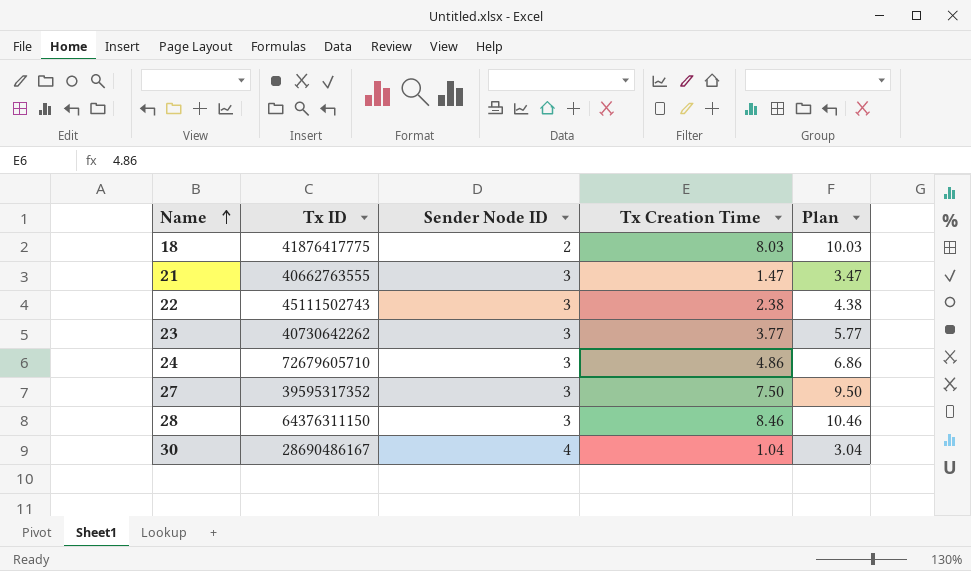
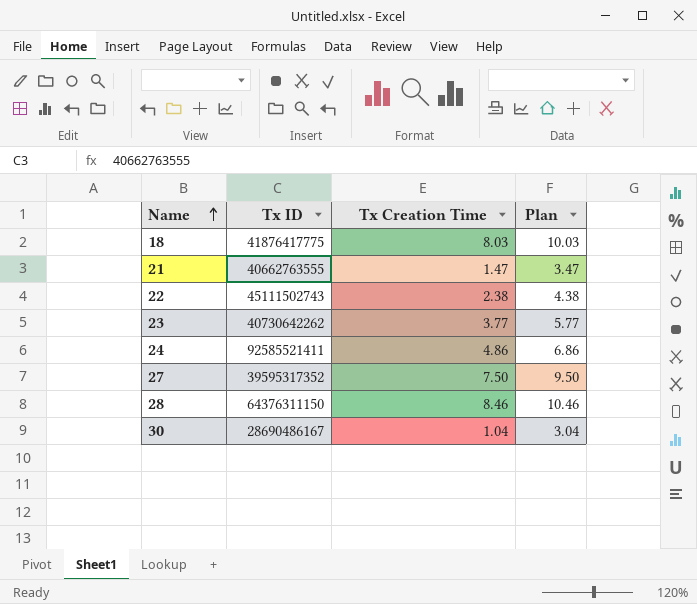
column Sender Node ID | position: 3 -> none
24 | Tx ID: 72679605710 -> 92585521411

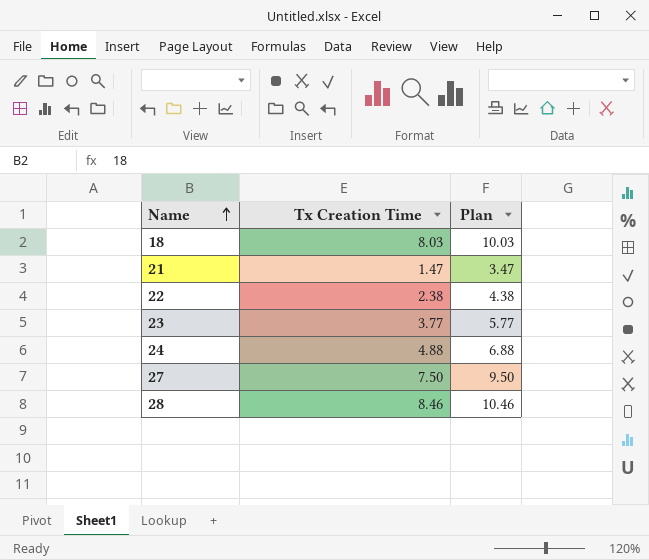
column Tx ID | position: 2 -> none
row 30: 28690486167 | 1.04 | 3.04 -> none
24 | Tx Creation Time: 4.86 -> 4.88
24 | Plan: 6.86 -> 6.88

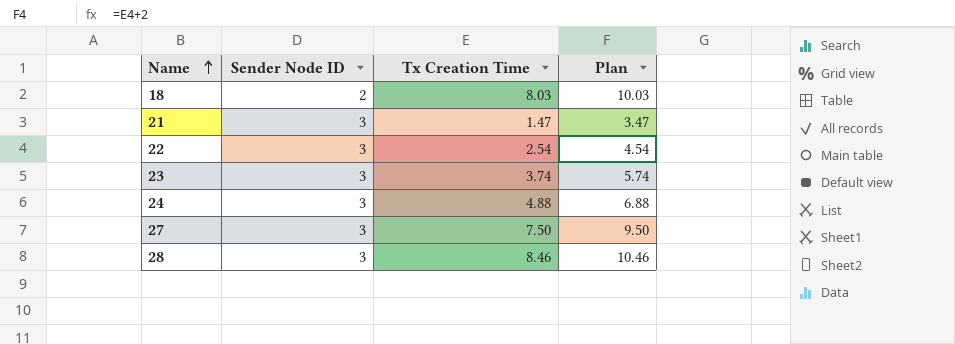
column Sender Node ID | position: none -> 2
22 | Tx Creation Time: 2.38 -> 2.54
22 | Plan: 4.38 -> 4.54
23 | Tx Creation Time: 3.77 -> 3.74
23 | Plan: 5.77 -> 5.74

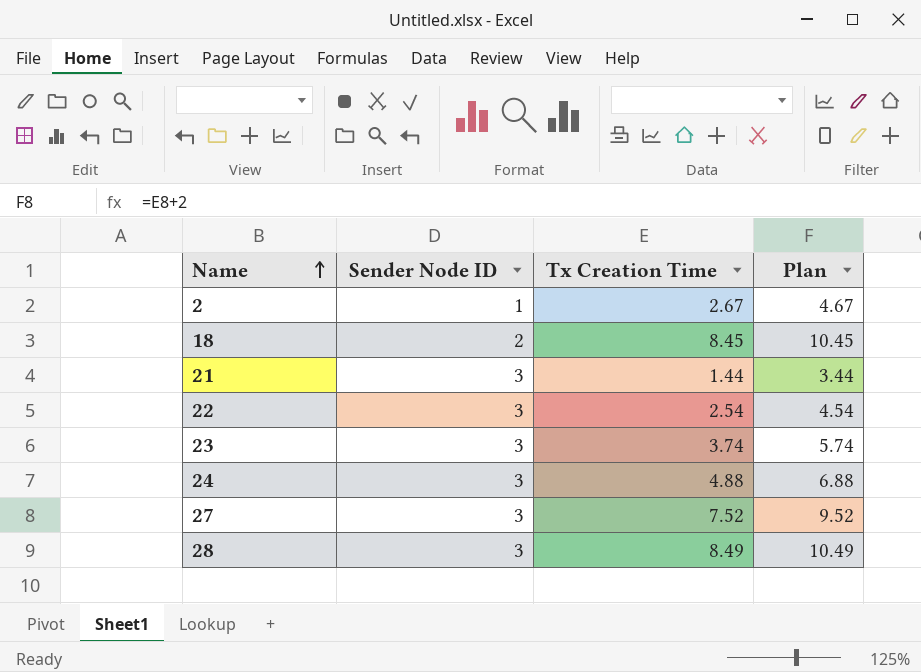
row 2: none -> 1 | 2.67 | 4.67
18 | Tx Creation Time: 8.03 -> 8.45
18 | Plan: 10.03 -> 10.45
21 | Tx Creation Time: 1.47 -> 1.44
21 | Plan: 3.47 -> 3.44
27 | Tx Creation Time: 7.50 -> 7.52
27 | Plan: 9.50 -> 9.52
28 | Tx Creation Time: 8.46 -> 8.49
28 | Plan: 10.46 -> 10.49

